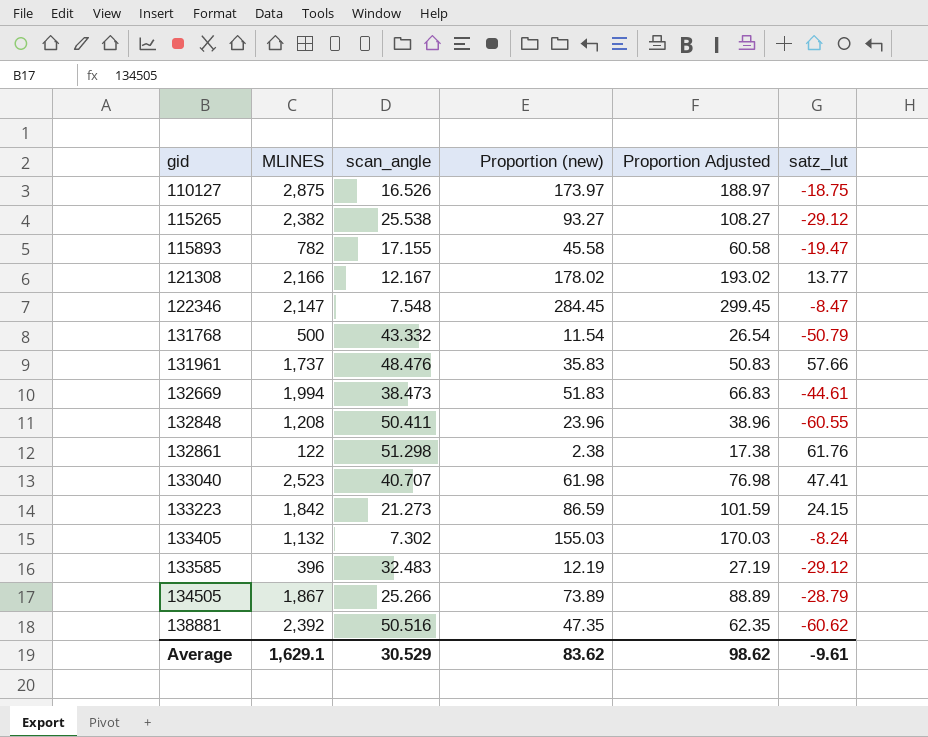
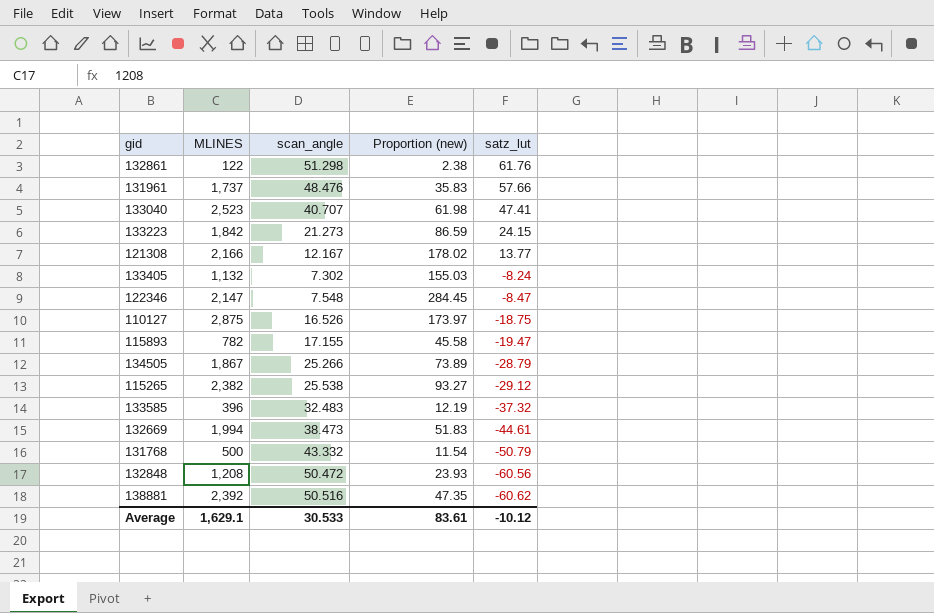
row order: gid ascending -> satz_lut descending
column Proportion Adjusted | formula: [Proportion (new)] + 15 -> none
133585 | satz_lut: -29.12 -> -37.32
132848 | scan_angle: 50.411 -> 50.472
132848 | Proportion (new): 23.96 -> 23.93
132848 | satz_lut: -60.55 -> -60.56
Average | scan_angle: 30.529 -> 30.533
Average | Proportion (new): 83.62 -> 83.61
Average | satz_lut: -9.61 -> -10.12

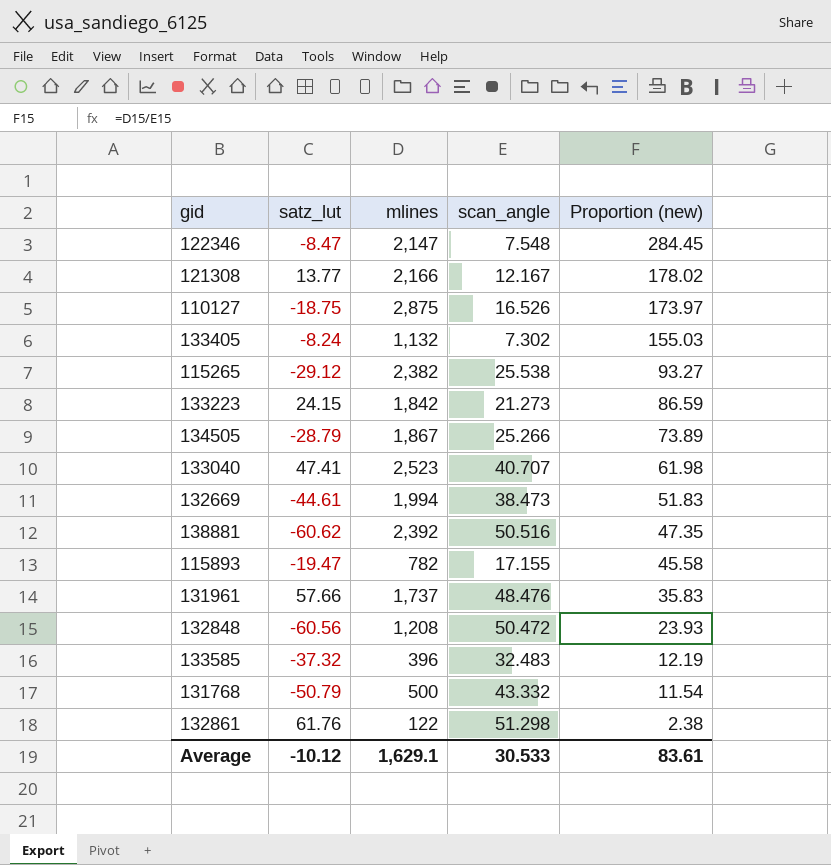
row order: satz_lut descending -> Proportion (new) descending
column satz_lut | position: 5 -> 2
column name: MLINES -> mlines

